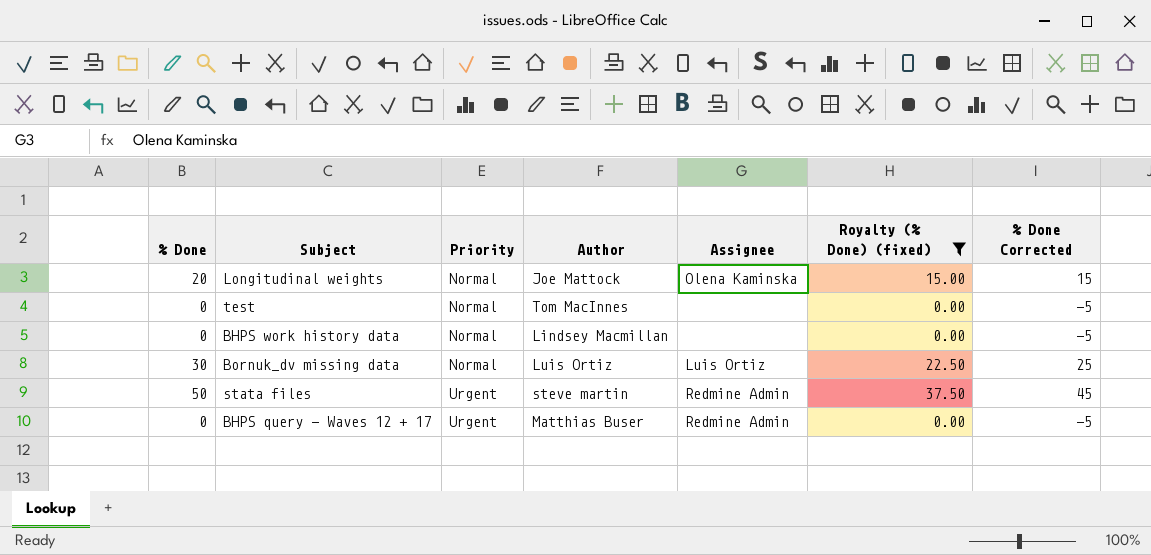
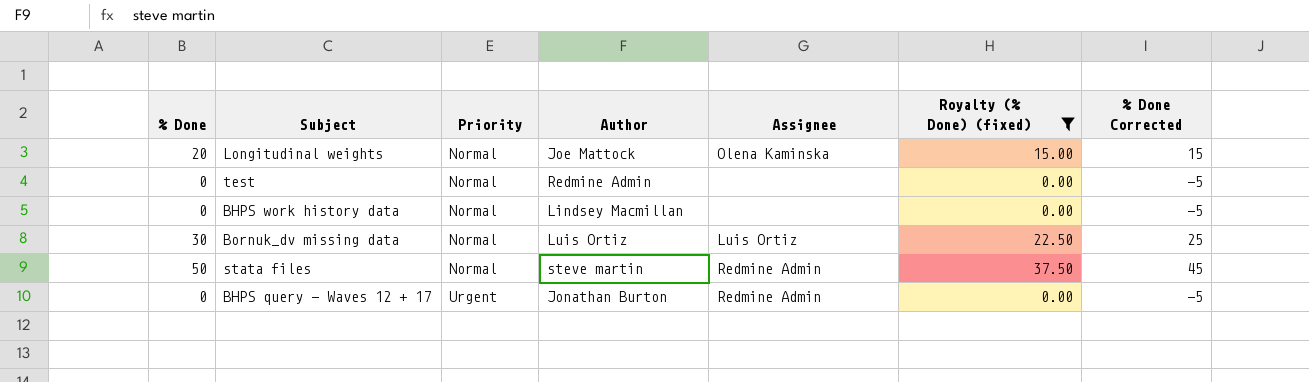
test | Author: Tom MacInnes -> Redmine Admin
stata files | Priority: Urgent -> Normal
BHPS query - Waves 12 + 17 | Author: Matthias Buser -> Jonathan Burton

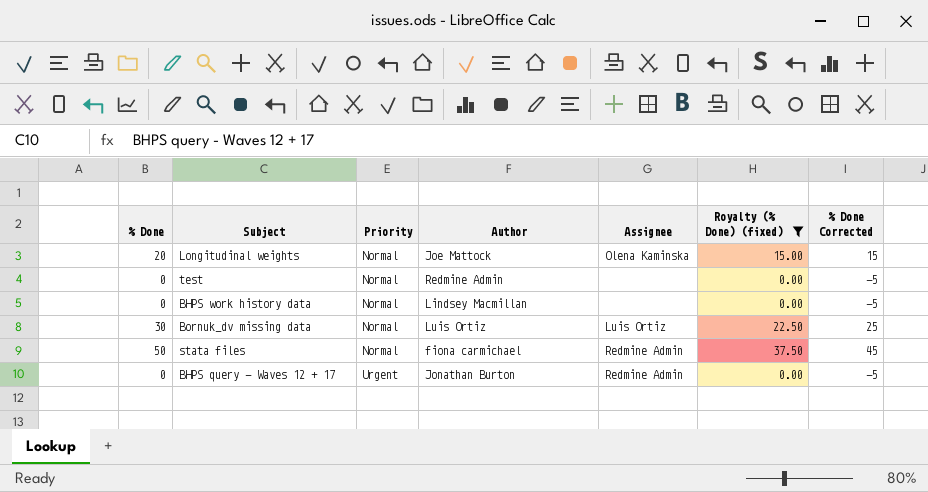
stata files | Author: steve martin -> fiona carmichael

